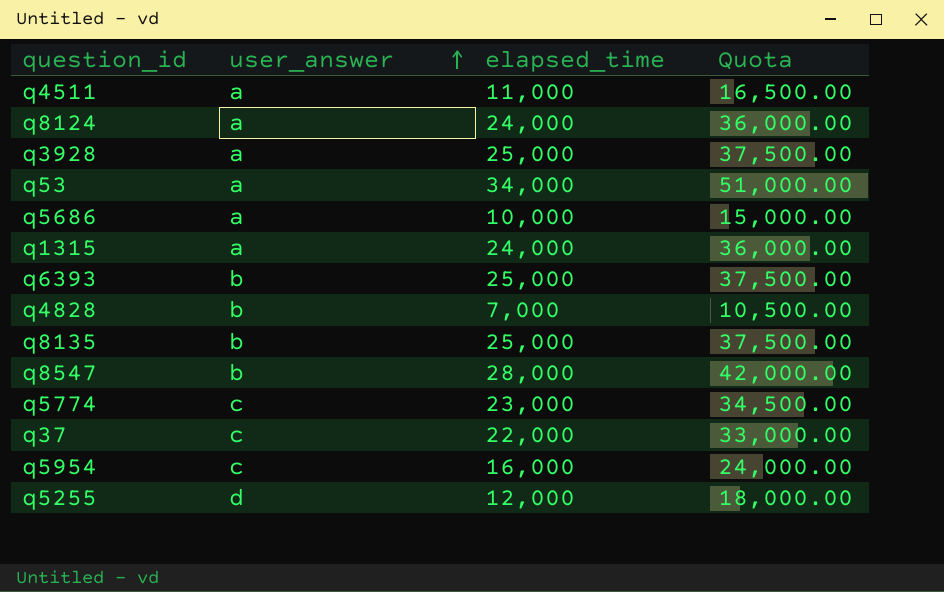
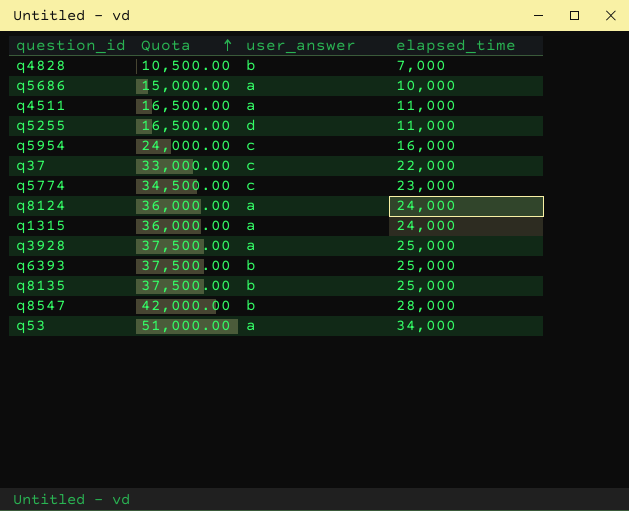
row order: user_answer ascending -> Quota ascending
column Quota | position: 4 -> 2
q5255 | Quota: 18,000.00 -> 16,500.00
q5255 | elapsed_time: 12,000 -> 11,000

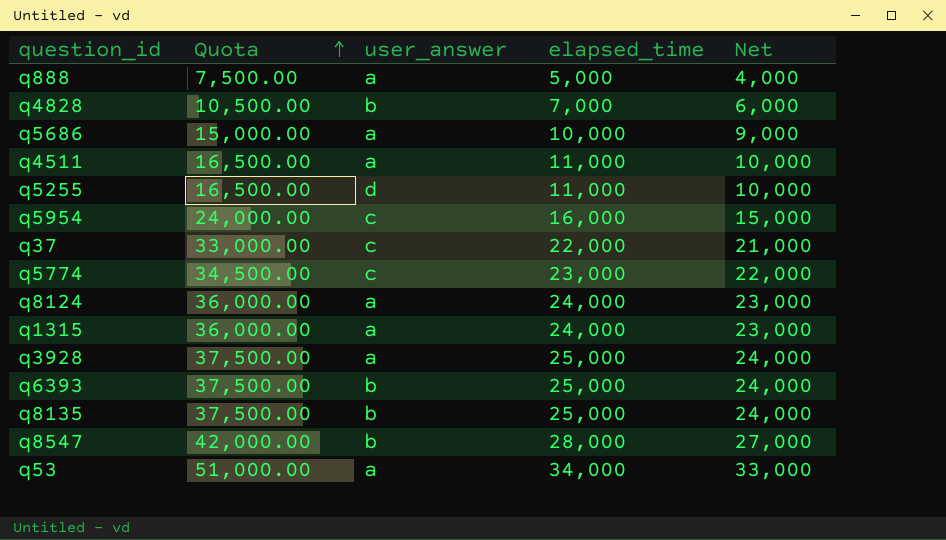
column Net | formula: none -> [elapsed_time] - 1000
row q888: none -> 7,500.00 | a | 5,000 | 4,000

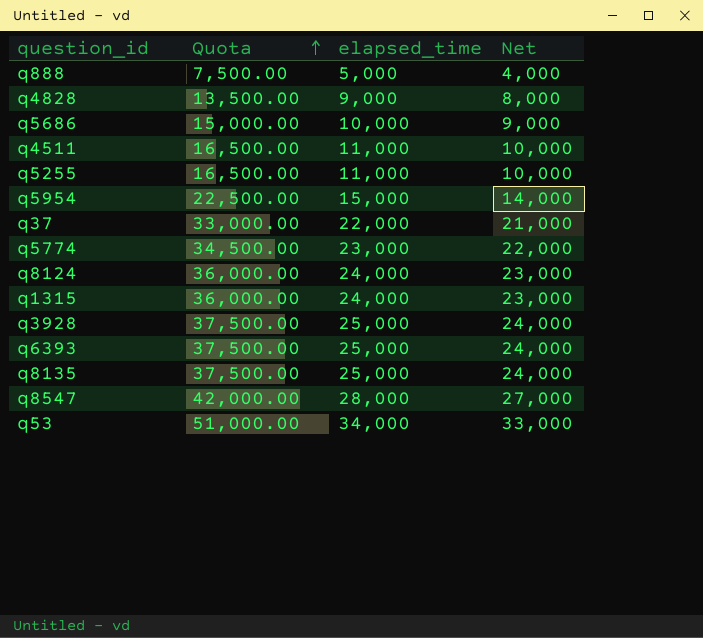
column user_answer | position: 3 -> none
q4828 | Quota: 10,500.00 -> 13,500.00
q4828 | elapsed_time: 7,000 -> 9,000
q4828 | Net: 6,000 -> 8,000
q5954 | Quota: 24,000.00 -> 22,500.00
q5954 | elapsed_time: 16,000 -> 15,000
q5954 | Net: 15,000 -> 14,000

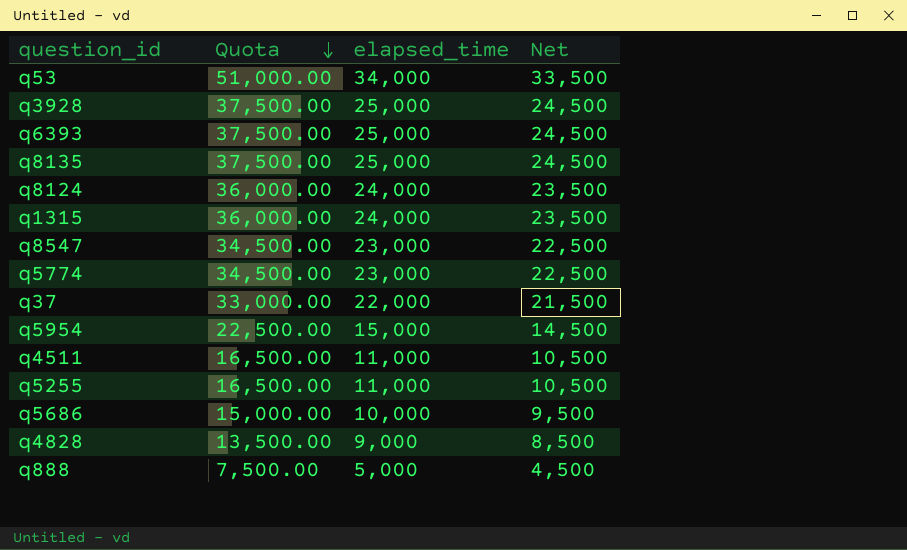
row order: Quota ascending -> Quota descending
column Net | formula: [elapsed_time] - 1000 -> [elapsed_time] - 500
q8547 | Quota: 42,000.00 -> 34,500.00
q8547 | elapsed_time: 28,000 -> 23,000

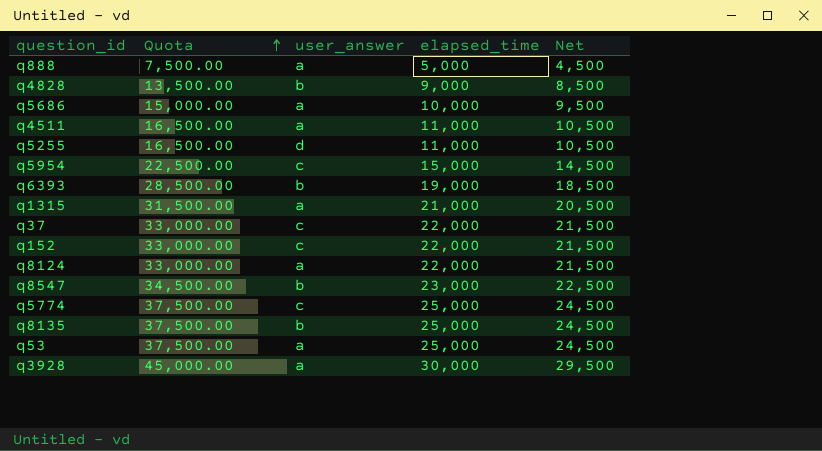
row order: Quota descending -> Quota ascending
column user_answer | position: none -> 3
q6393 | Quota: 37,500.00 -> 28,500.00
q6393 | elapsed_time: 25,000 -> 19,000
q6393 | Net: 24,500 -> 18,500
q1315 | Quota: 36,000.00 -> 31,500.00
q1315 | elapsed_time: 24,000 -> 21,000
q1315 | Net: 23,500 -> 20,500
row q152: none -> 33,000.00 | c | 22,000 | 21,500
q8124 | Quota: 36,000.00 -> 33,000.00
q8124 | elapsed_time: 24,000 -> 22,000
q8124 | Net: 23,500 -> 21,500
q5774 | Quota: 34,500.00 -> 37,500.00
q5774 | elapsed_time: 23,000 -> 25,000
q5774 | Net: 22,500 -> 24,500
q53 | Quota: 51,000.00 -> 37,500.00
q53 | elapsed_time: 34,000 -> 25,000
q53 | Net: 33,500 -> 24,500
q3928 | Quota: 37,500.00 -> 45,000.00
q3928 | elapsed_time: 25,000 -> 30,000
q3928 | Net: 24,500 -> 29,500

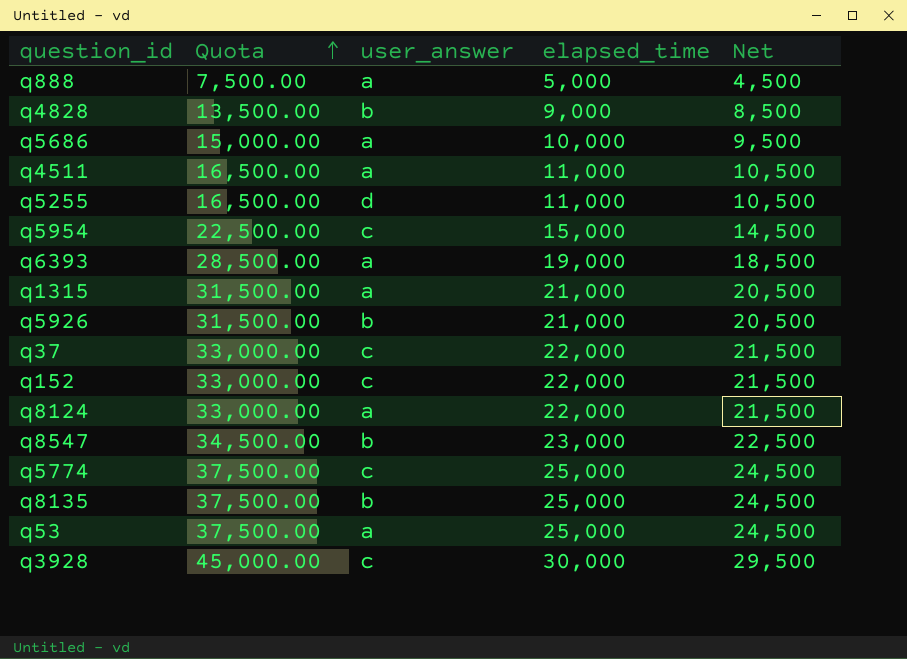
q6393 | user_answer: b -> a
row q5926: none -> 31,500.00 | b | 21,000 | 20,500
q3928 | user_answer: a -> c

